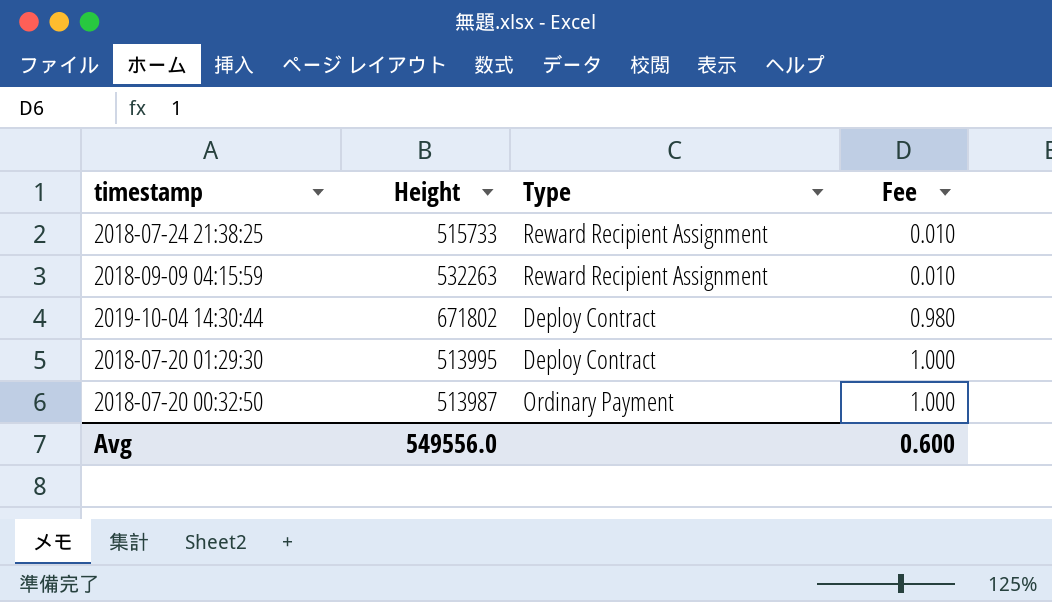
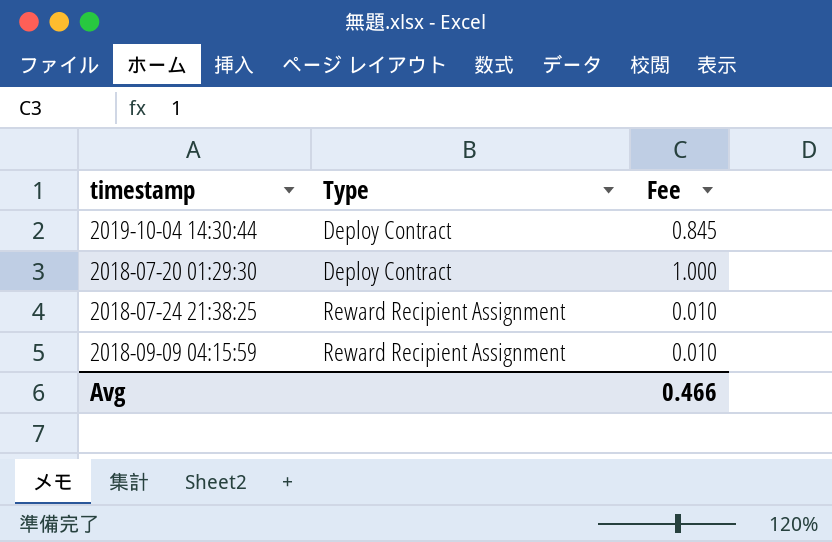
row order: Fee ascending -> Type ascending
column Height | position: 2 -> none
row 2018-07-20 00:32:50: 513987 | Ordinary Payment | 1.000 -> none
2019-10-04 14:30:44 | Fee: 0.980 -> 0.845
Avg | Fee: 0.600 -> 0.466

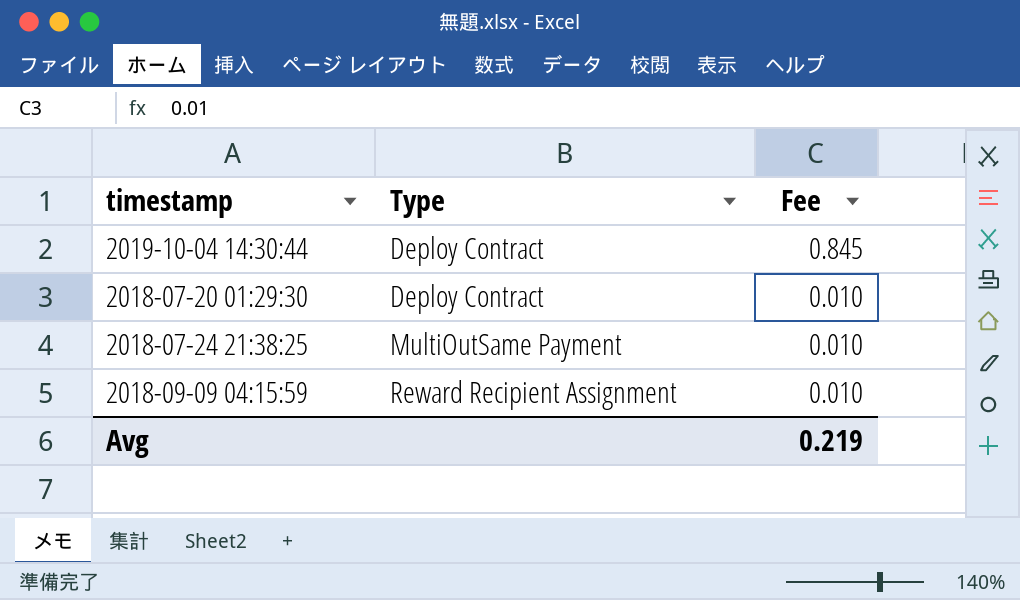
2018-07-20 01:29:30 | Fee: 1.000 -> 0.010
2018-07-24 21:38:25 | Type: Reward Recipient Assignment -> MultiOutSame Payment
Avg | Fee: 0.466 -> 0.219

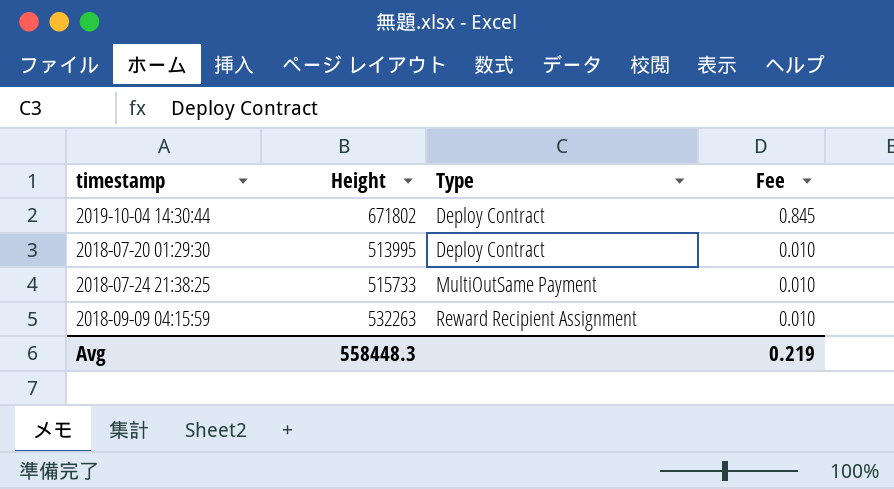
column Height | position: none -> 2

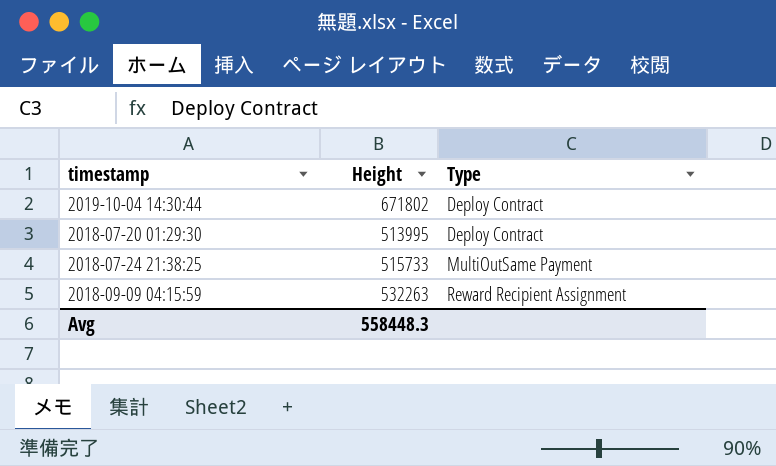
column Fee | position: 4 -> none

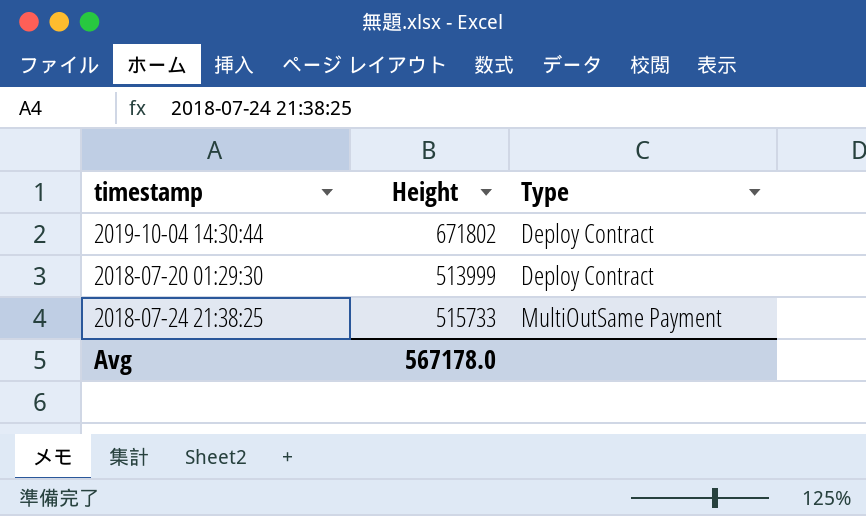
row 2018-09-09 04:15:59: 532263 | Reward Recipient Assignment -> none
2018-07-20 01:29:30 | Height: 513995 -> 513999
Avg | Height: 558448.3 -> 567178.0

